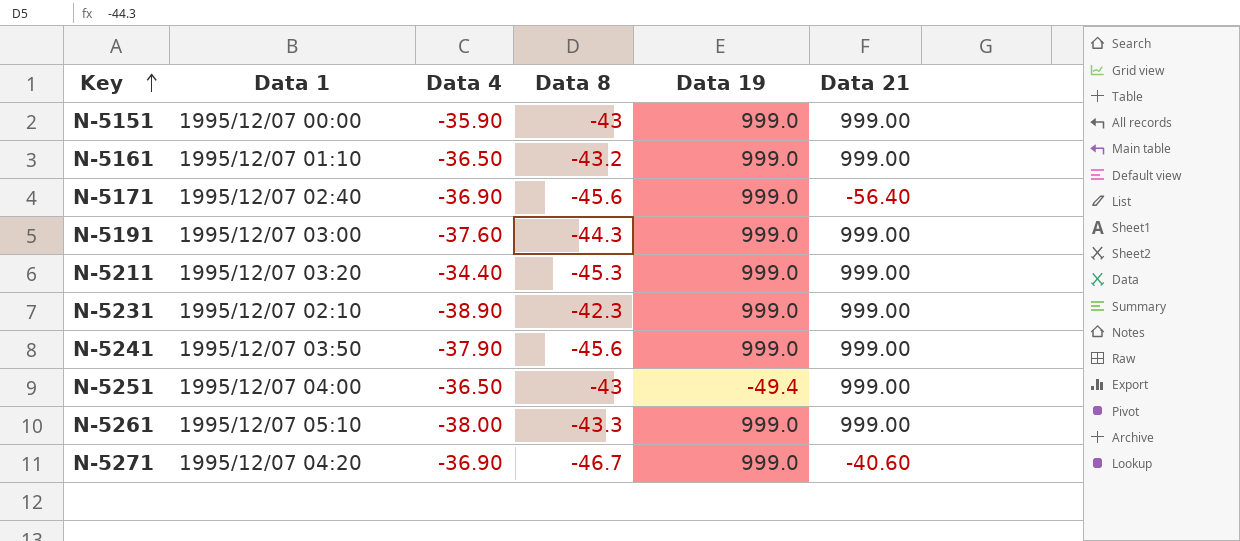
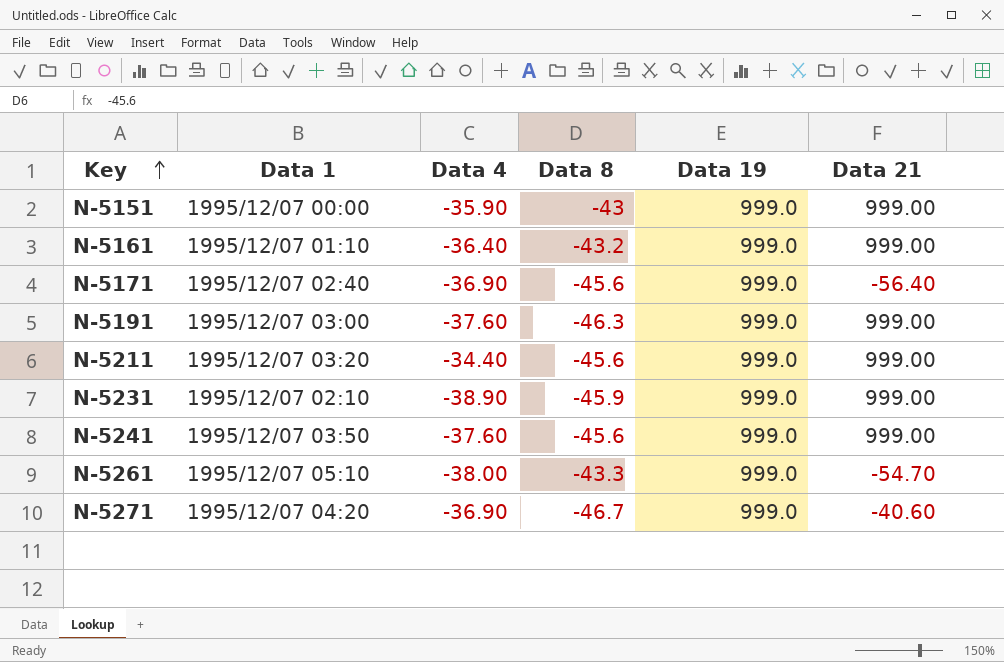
row N-5251: 1995/12/07 04:00 | -36.50 | -43 | -49.4 | 999.00 -> none
N-5161 | Data 4: -36.50 -> -36.40
N-5191 | Data 8: -44.3 -> -46.3
N-5211 | Data 8: -45.3 -> -45.6
N-5231 | Data 8: -42.3 -> -45.9
N-5241 | Data 4: -37.90 -> -37.60
N-5261 | Data 21: 999.00 -> -54.70

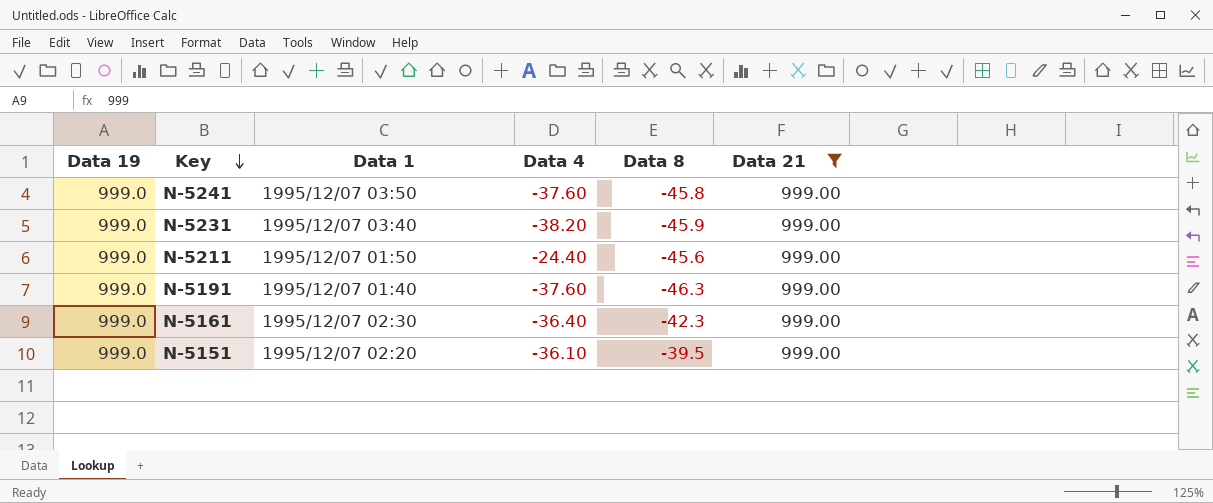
filter: none -> Data 21 = 999.00
row order: Key ascending -> Key descending
column Data 19 | position: 5 -> 1
N-5241 | Data 8: -45.6 -> -45.8
N-5231 | Data 1: 1995/12/07 02:10 -> 1995/12/07 03:40
N-5231 | Data 4: -38.90 -> -38.20
N-5211 | Data 1: 1995/12/07 03:20 -> 1995/12/07 01:50
N-5211 | Data 4: -34.40 -> -24.40
N-5191 | Data 1: 1995/12/07 03:00 -> 1995/12/07 01:40
N-5161 | Data 1: 1995/12/07 01:10 -> 1995/12/07 02:30
N-5161 | Data 8: -43.2 -> -42.3
N-5151 | Data 1: 1995/12/07 00:00 -> 1995/12/07 02:20
N-5151 | Data 4: -35.90 -> -36.10
N-5151 | Data 8: -43 -> -39.5

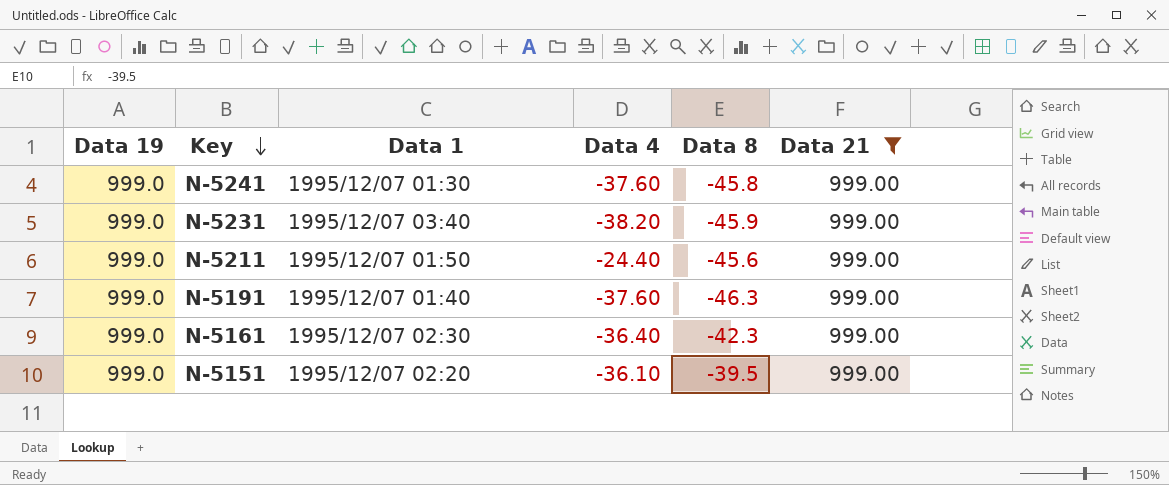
N-5241 | Data 1: 1995/12/07 03:50 -> 1995/12/07 01:30

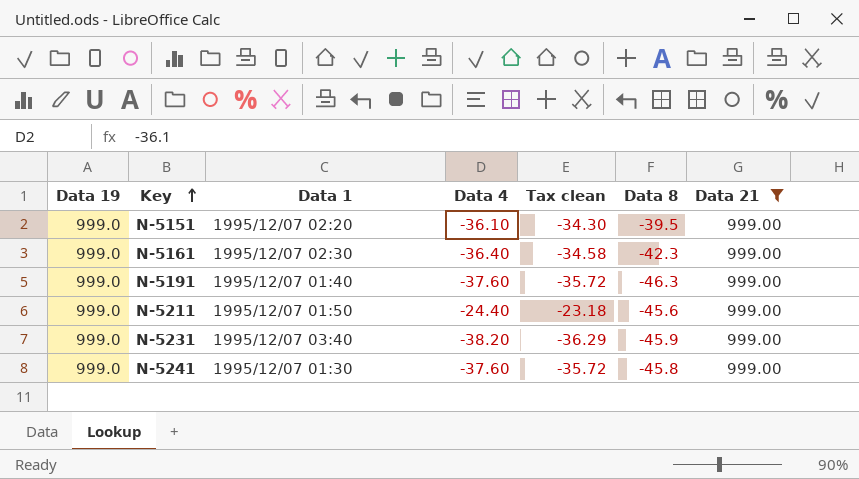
row order: Key descending -> Key ascending
column Tax clean | formula: none -> [Data 4] * 0.95

